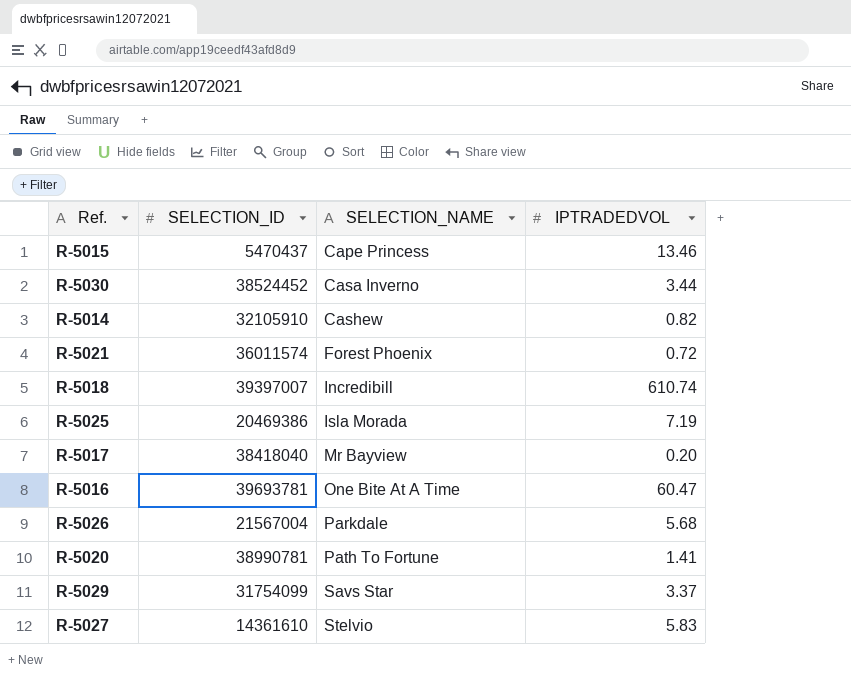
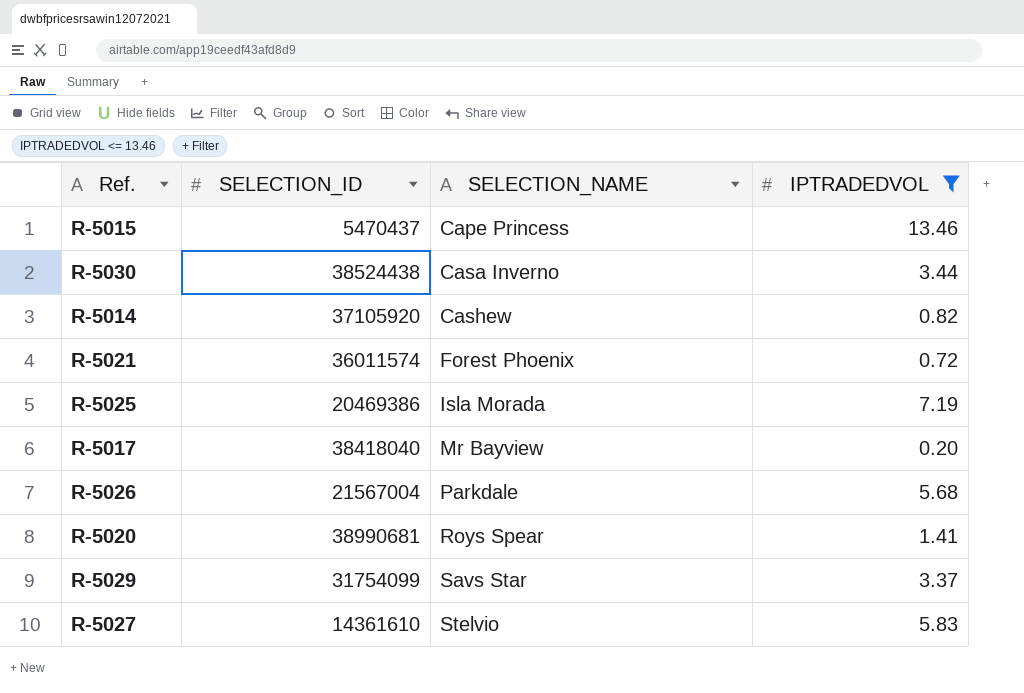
filter: none -> IPTRADEDVOL <= 13.46
R-5030 | SELECTION_ID: 38524452 -> 38524438
R-5014 | SELECTION_ID: 32105910 -> 37105920
R-5020 | SELECTION_ID: 38990781 -> 38990681
R-5020 | SELECTION_NAME: Path To Fortune -> Roys Spear

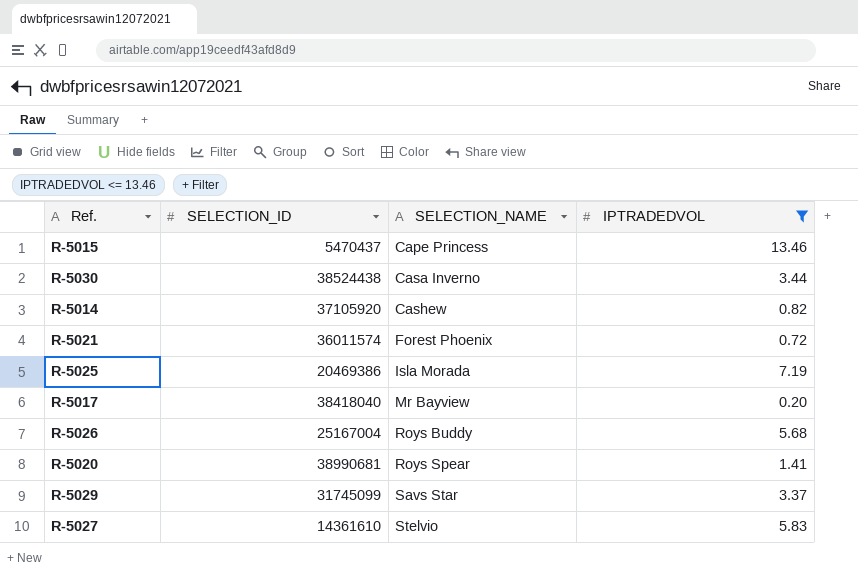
R-5026 | SELECTION_ID: 21567004 -> 25167004
R-5026 | SELECTION_NAME: Parkdale -> Roys Buddy
R-5029 | SELECTION_ID: 31754099 -> 31745099

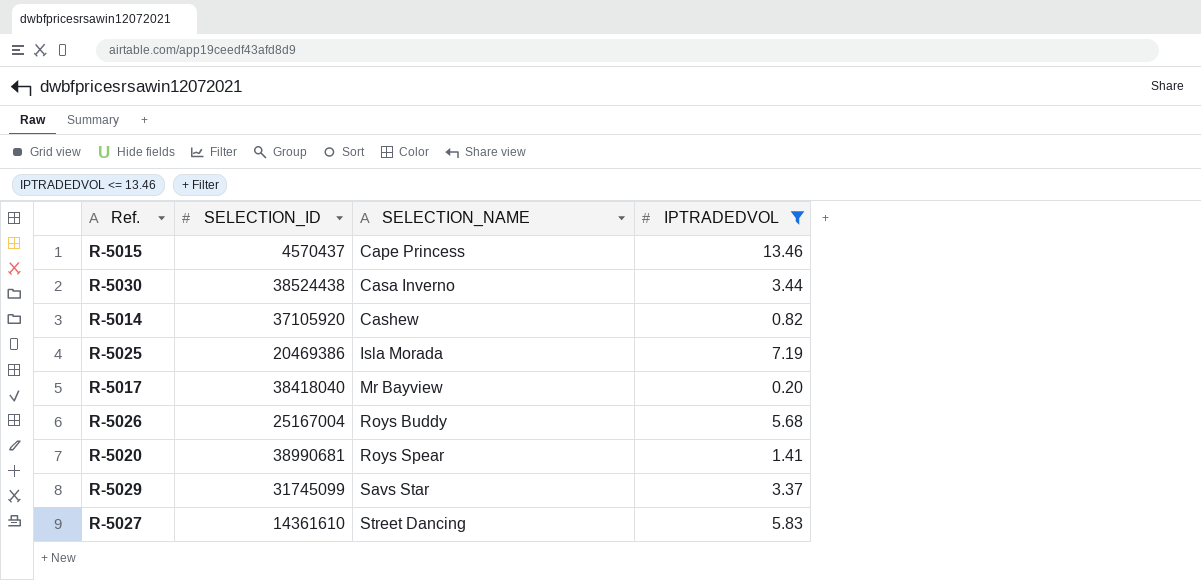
row R-5021: 36011574 | Forest Phoenix | 0.72 -> none
R-5015 | SELECTION_ID: 5470437 -> 4570437
R-5027 | SELECTION_NAME: Stelvio -> Street Dancing

